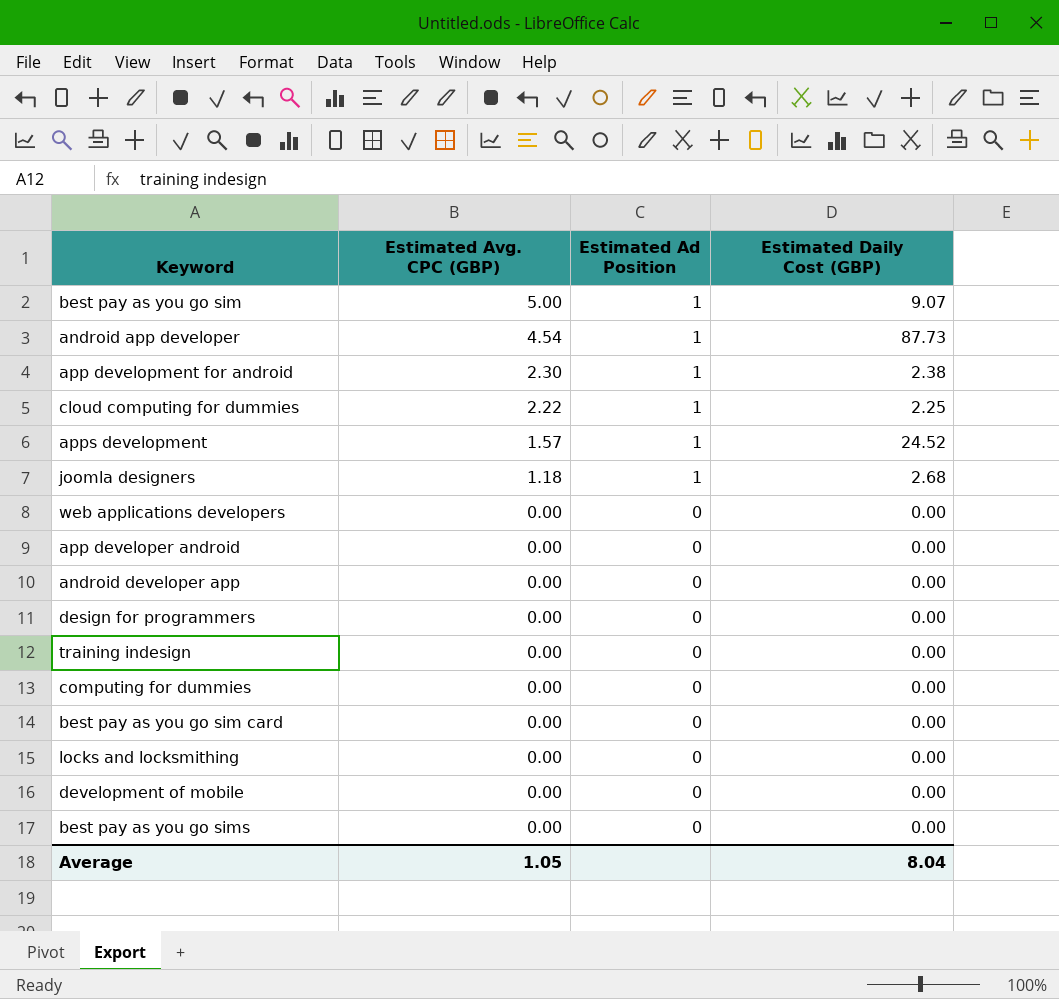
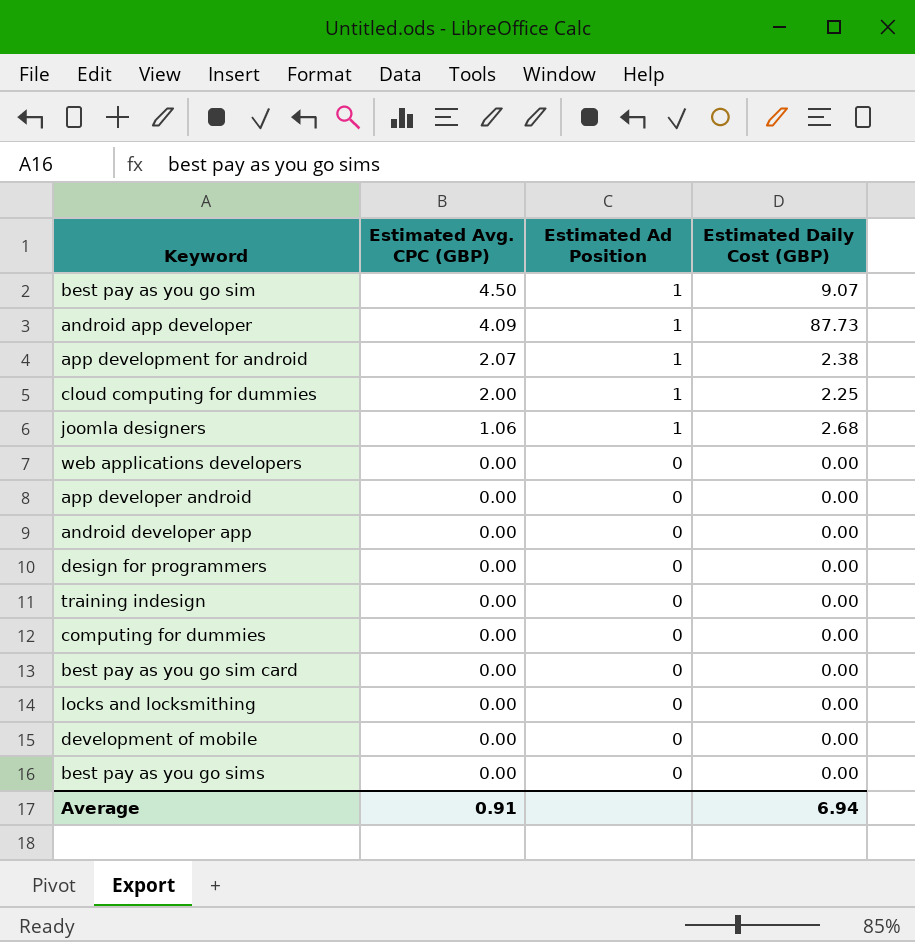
row apps development: 1.57 | 1 | 24.52 -> none
best pay as you go sim | Estimated Avg. CPC (GBP): 5.00 -> 4.50
android app developer | Estimated Avg. CPC (GBP): 4.54 -> 4.09
app development for android | Estimated Avg. CPC (GBP): 2.30 -> 2.07
cloud computing for dummies | Estimated Avg. CPC (GBP): 2.22 -> 2.00
joomla designers | Estimated Avg. CPC (GBP): 1.18 -> 1.06
Average | Estimated Avg. CPC (GBP): 1.05 -> 0.91
Average | Estimated Daily Cost (GBP): 8.04 -> 6.94

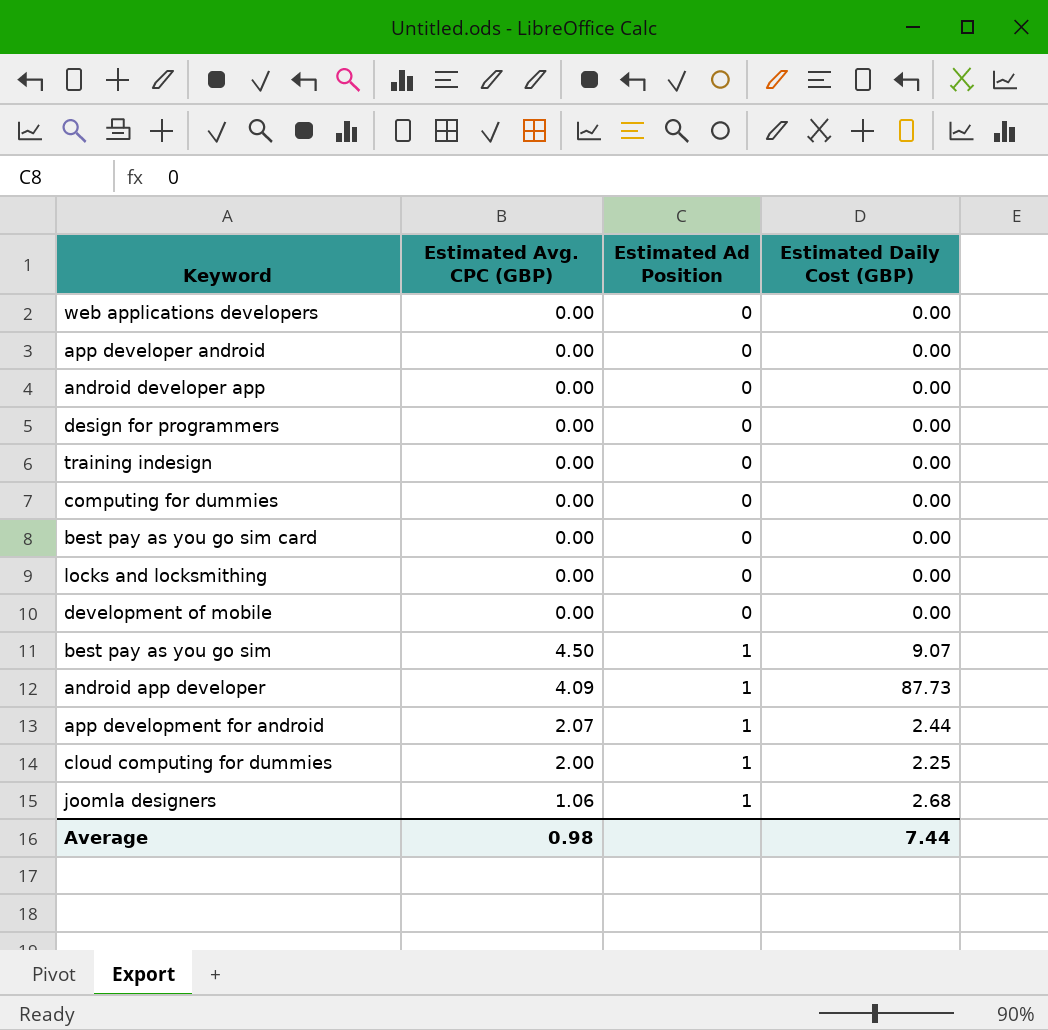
row order: Estimated Avg. CPC (GBP) descending -> Estimated Ad Position ascending
row best pay as you go sims: 0.00 | 0 | 0.00 -> none
app development for android | Estimated Daily Cost (GBP): 2.38 -> 2.44
Average | Estimated Avg. CPC (GBP): 0.91 -> 0.98
Average | Estimated Daily Cost (GBP): 6.94 -> 7.44

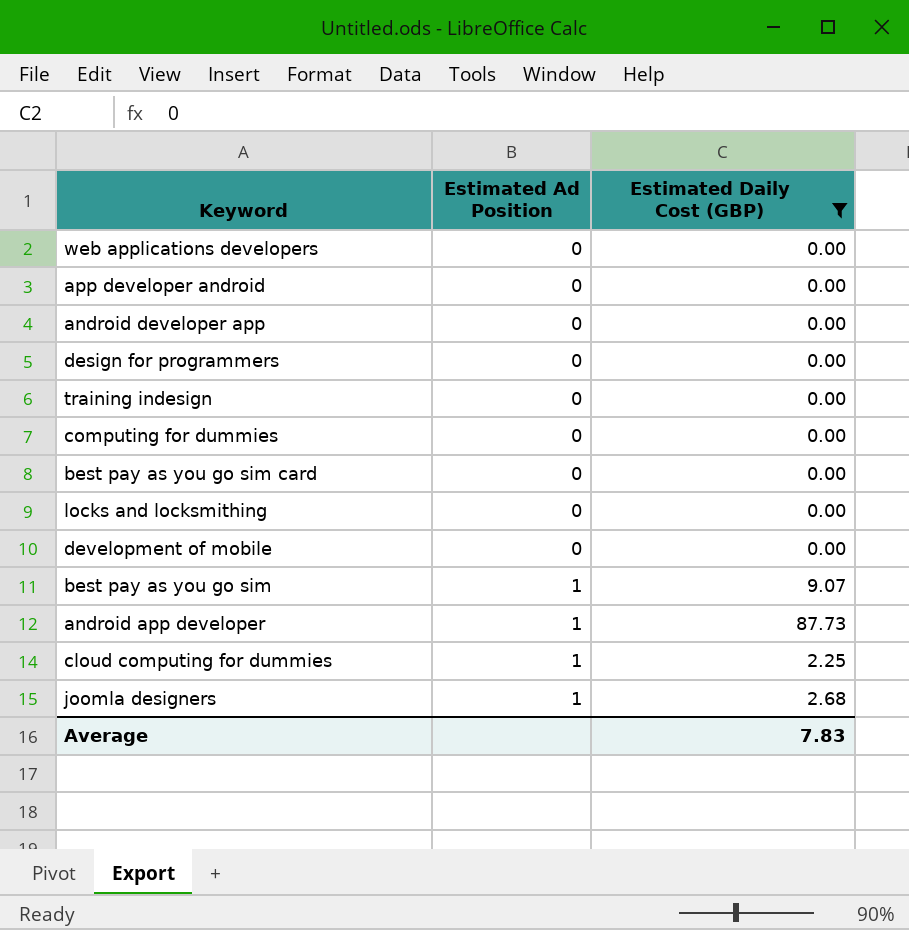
filter: none -> Estimated Daily Cost (GBP) != 2.44
column Estimated Avg. CPC (GBP) | position: 2 -> none
Average | Estimated Daily Cost (GBP): 7.44 -> 7.83

